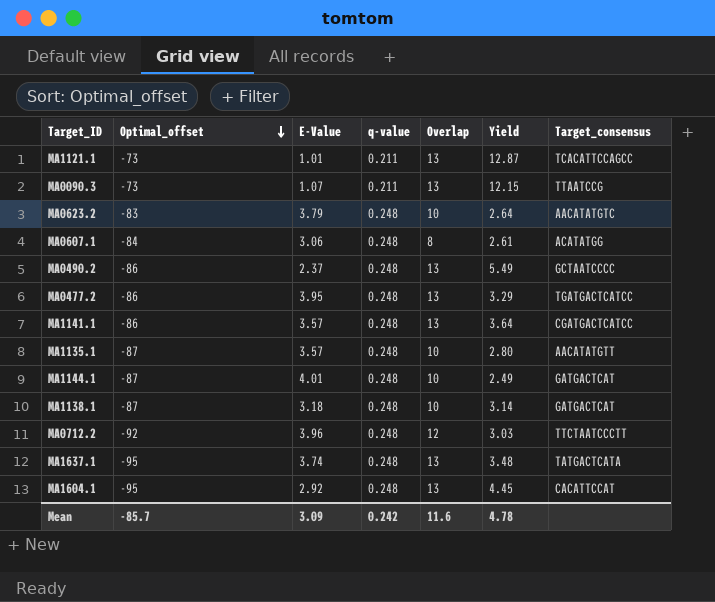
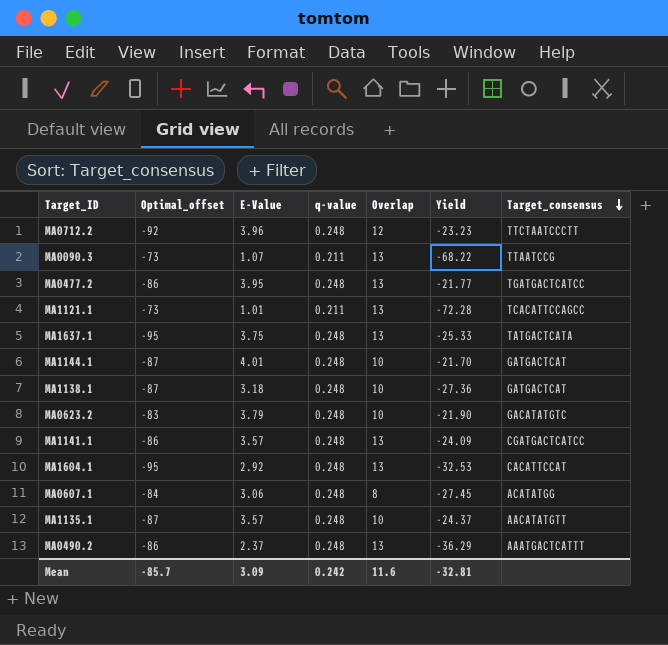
row order: Optimal_offset descending -> Target_consensus descending
column Yield | formula: [Overlap] / [E-Value] -> [Optimal_offset] / [E-Value]
MA1637.1 | E-Value: 3.74 -> 3.75
MA0623.2 | Target_consensus: AACATATGTC -> GACATATGTC
MA0490.2 | Target_consensus: GCTAATCCCC -> AAATGACTCATTT
Mean | Yield: 4.78 -> -32.81

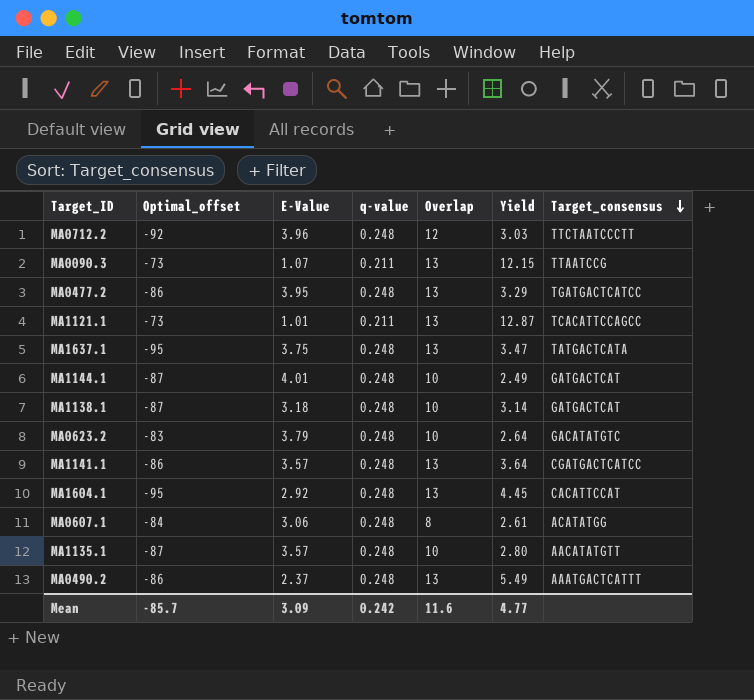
column Yield | formula: [Optimal_offset] / [E-Value] -> [Overlap] / [E-Value]
Mean | Yield: -32.81 -> 4.77

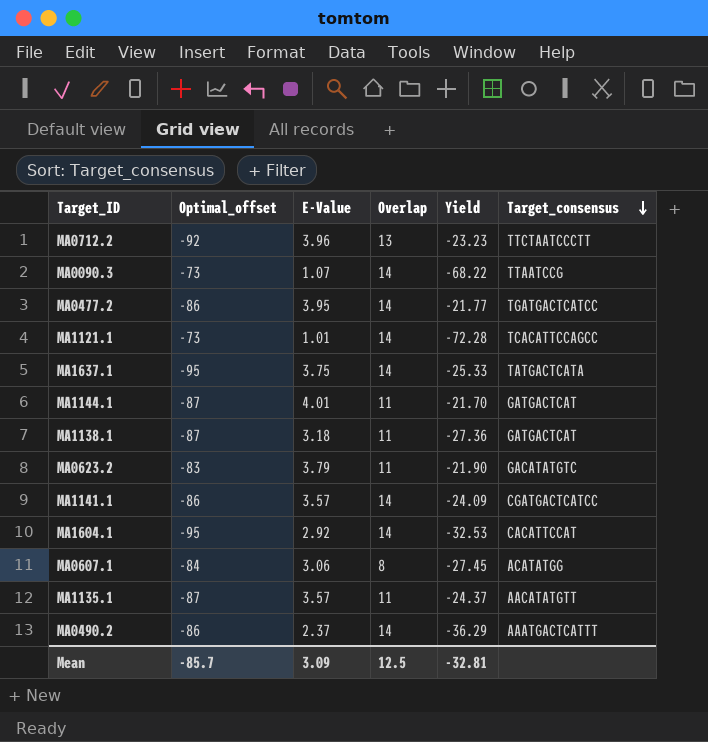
column q-value | position: 4 -> none
column Yield | formula: [Overlap] / [E-Value] -> [Optimal_offset] / [E-Value]
MA0712.2 | Overlap: 12 -> 13
MA0090.3 | Overlap: 13 -> 14
MA0477.2 | Overlap: 13 -> 14
MA1121.1 | Overlap: 13 -> 14
MA1637.1 | Overlap: 13 -> 14
MA1144.1 | Overlap: 10 -> 11
MA1138.1 | Overlap: 10 -> 11
MA0623.2 | Overlap: 10 -> 11
MA1141.1 | Overlap: 13 -> 14
MA1604.1 | Overlap: 13 -> 14
MA1135.1 | Overlap: 10 -> 11
MA0490.2 | Overlap: 13 -> 14
Mean | Overlap: 11.6 -> 12.5
Mean | Yield: 4.77 -> -32.81

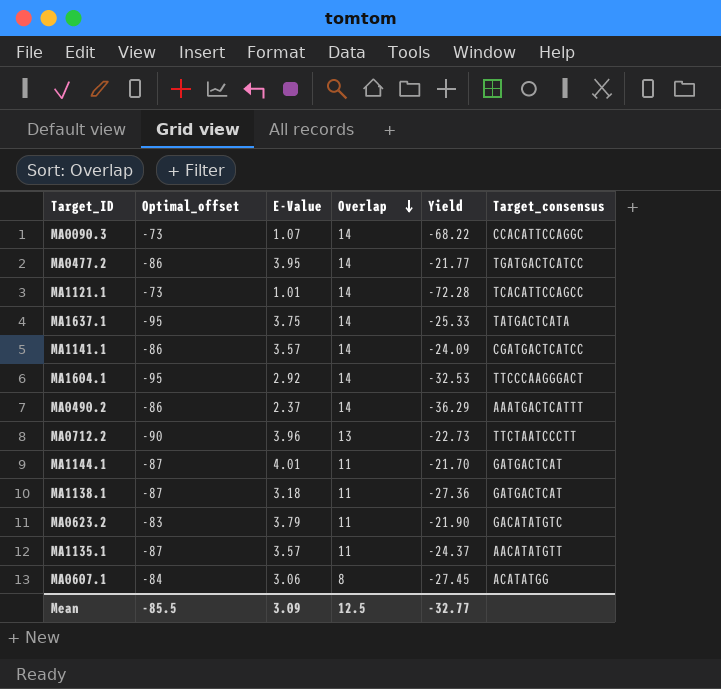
row order: Target_consensus descending -> Overlap descending
MA0090.3 | Target_consensus: TTAATCCG -> CCACATTCCAGGC
MA1604.1 | Target_consensus: CACATTCCAT -> TTCCCAAGGGACT
MA0712.2 | Optimal_offset: -92 -> -90
MA0712.2 | Yield: -23.23 -> -22.73
Mean | Optimal_offset: -85.7 -> -85.5
Mean | Yield: -32.81 -> -32.77

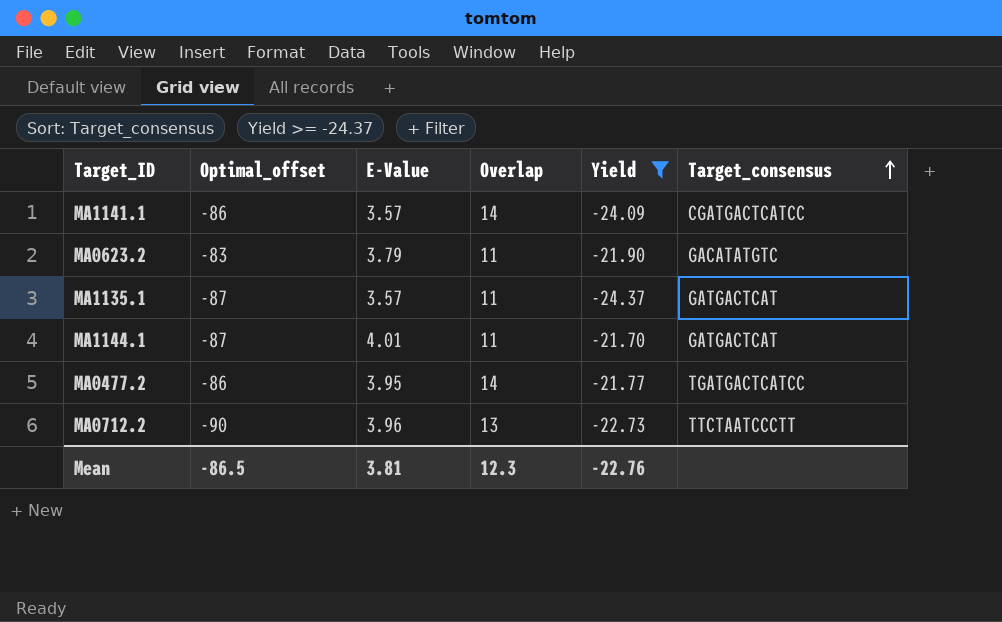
filter: none -> Yield >= -24.37
row order: Overlap descending -> Target_consensus ascending
MA1135.1 | Target_consensus: AACATATGTT -> GATGACTCAT
Mean | Optimal_offset: -85.5 -> -86.5
Mean | E-Value: 3.09 -> 3.81
Mean | Overlap: 12.5 -> 12.3
Mean | Yield: -32.77 -> -22.76

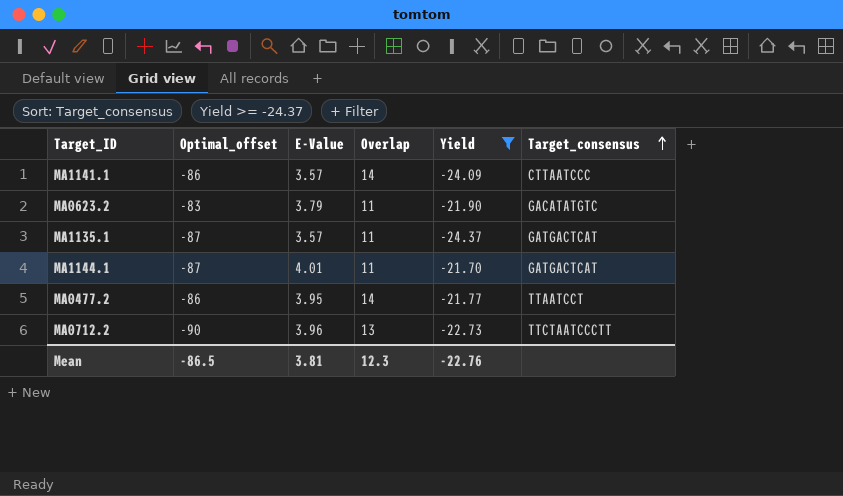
MA1141.1 | Target_consensus: CGATGACTCATCC -> CTTAATCCC
MA0477.2 | Target_consensus: TGATGACTCATCC -> TTAATCCT

